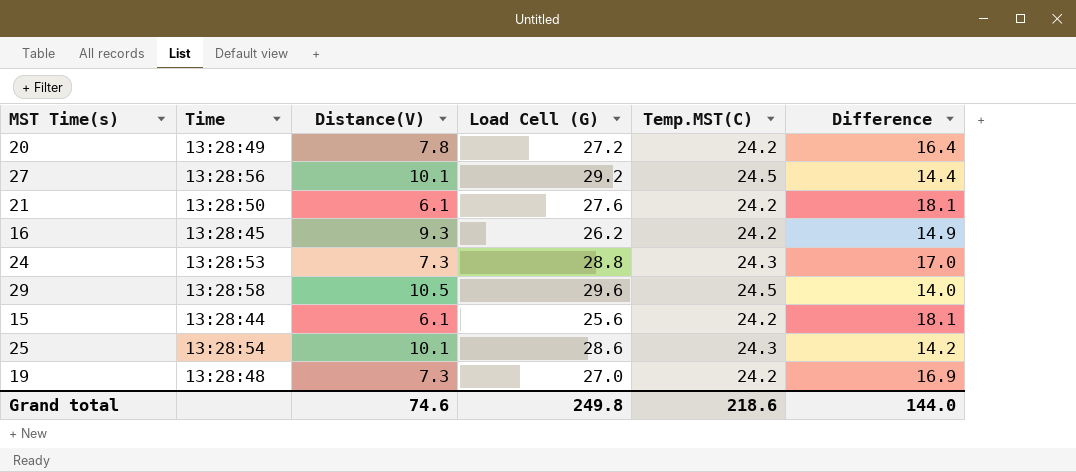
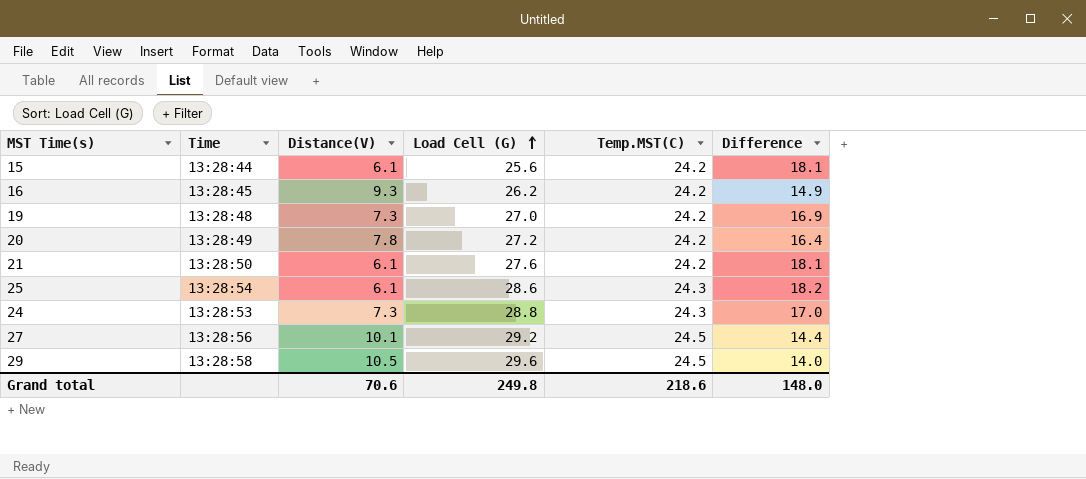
row order: none -> Load Cell (G) ascending
25 | Distance(V): 10.1 -> 6.1
25 | Difference: 14.2 -> 18.2
Grand total | Distance(V): 74.6 -> 70.6
Grand total | Difference: 144.0 -> 148.0

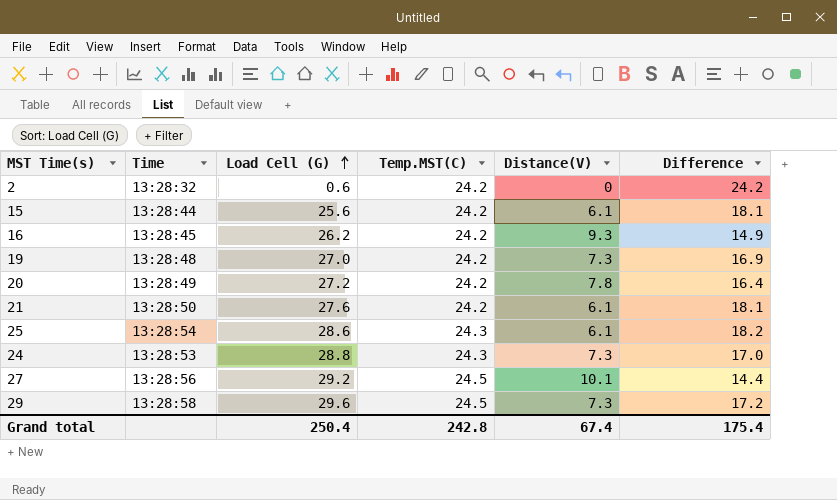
column Distance(V) | position: 3 -> 5
row 2: none -> 13:28:32 | 0.6 | 24.2 | 0 | 24.2
29 | Distance(V): 10.5 -> 7.3
29 | Difference: 14.0 -> 17.2
Grand total | Load Cell (G): 249.8 -> 250.4
Grand total | Temp.MST(C): 218.6 -> 242.8
Grand total | Distance(V): 70.6 -> 67.4
Grand total | Difference: 148.0 -> 175.4

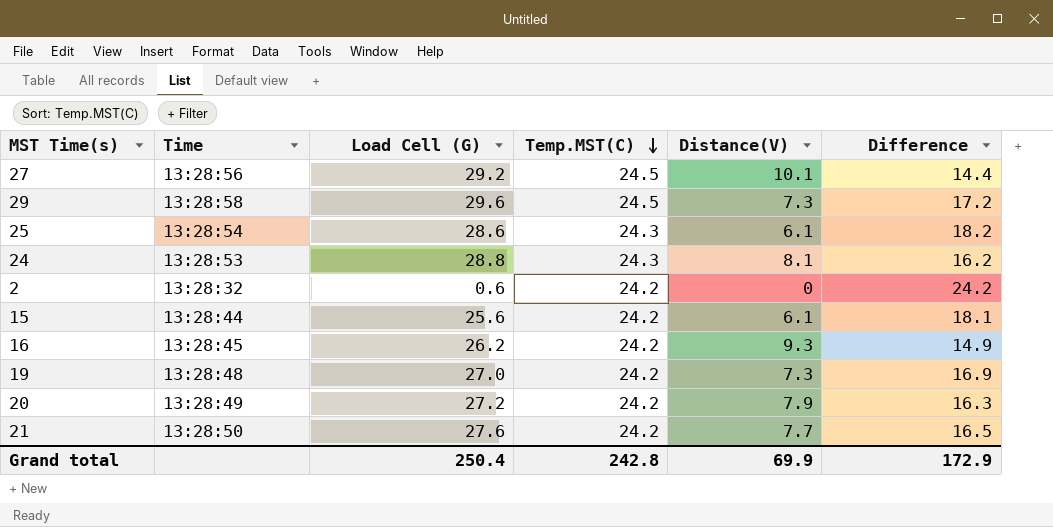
row order: Load Cell (G) ascending -> Temp.MST(C) descending
24 | Distance(V): 7.3 -> 8.1
24 | Difference: 17.0 -> 16.2
20 | Distance(V): 7.8 -> 7.9
20 | Difference: 16.4 -> 16.3
21 | Distance(V): 6.1 -> 7.7
21 | Difference: 18.1 -> 16.5
Grand total | Distance(V): 67.4 -> 69.9
Grand total | Difference: 175.4 -> 172.9

